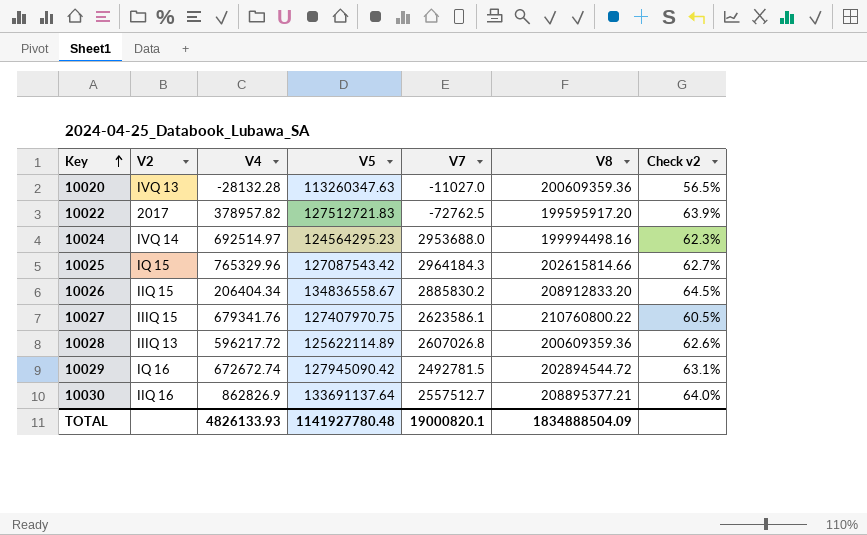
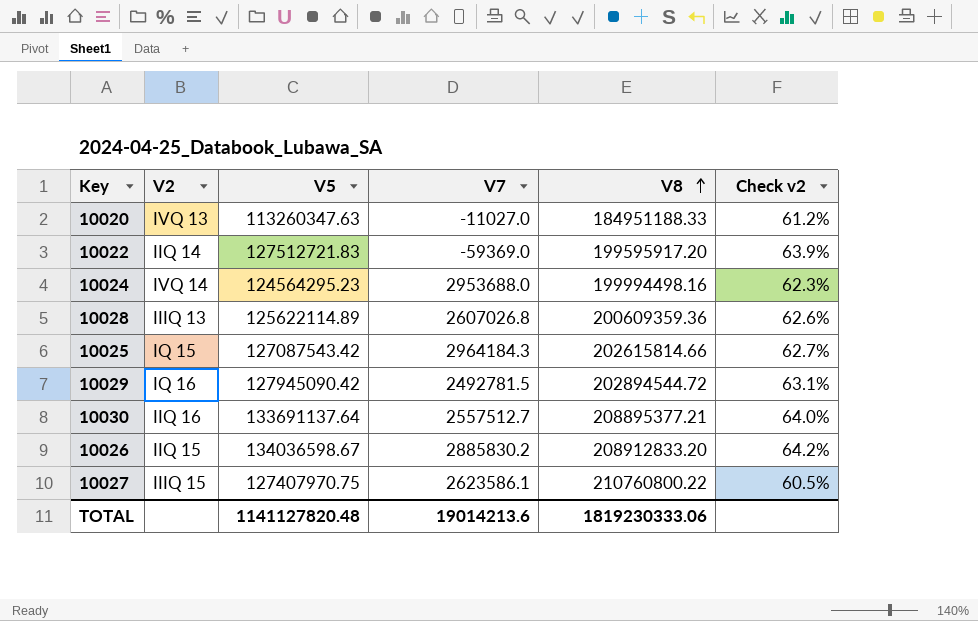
row order: Key ascending -> V8 ascending
column V4 | position: 3 -> none
10020 | V8: 200609359.36 -> 184951188.33
10020 | Check v2: 56.5% -> 61.2%
10022 | V2: 2017 -> IIQ 14
10022 | V7: -72762.5 -> -59369.0
10026 | V5: 134836558.67 -> 134036598.67
10026 | Check v2: 64.5% -> 64.2%
TOTAL | V5: 1141927780.48 -> 1141127820.48
TOTAL | V7: 19000820.1 -> 19014213.6
TOTAL | V8: 1834888504.09 -> 1819230333.06

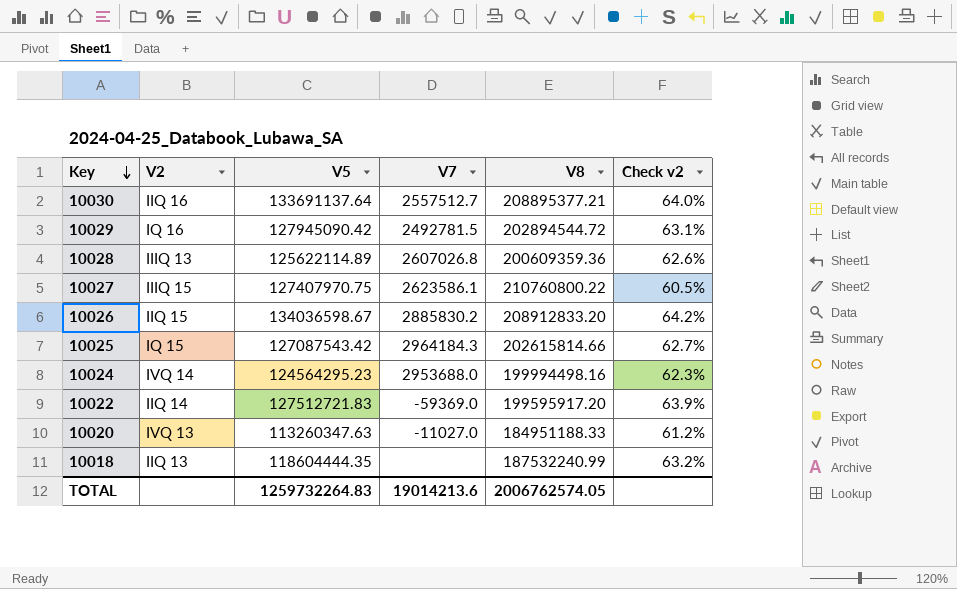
row order: V8 ascending -> Key descending
row 10018: none -> IIQ 13 | 118604444.35 | none | 187532240.99 | 63.2%
TOTAL | V5: 1141127820.48 -> 1259732264.83
TOTAL | V8: 1819230333.06 -> 2006762574.05

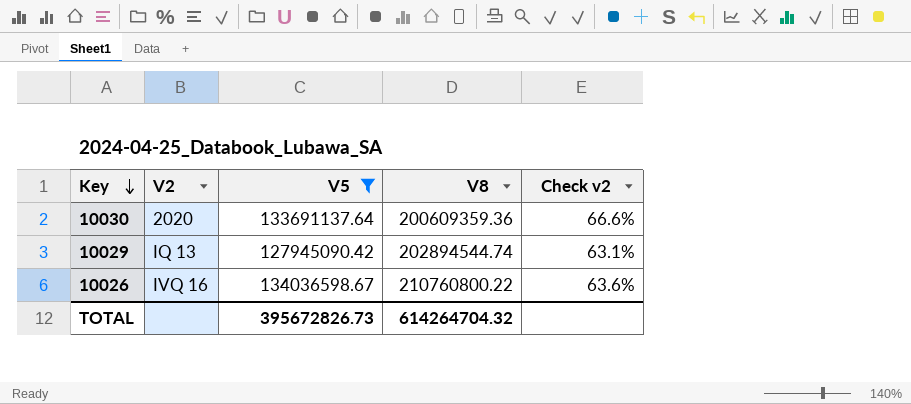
filter: none -> V5 >= 127945090.42
column V7 | position: 4 -> none
10030 | V2: IIQ 16 -> 2020
10030 | V8: 208895377.21 -> 200609359.36
10030 | Check v2: 64.0% -> 66.6%
10029 | V2: IQ 16 -> IQ 13
10029 | V8: 202894544.72 -> 202894544.74
10026 | V2: IIQ 15 -> IVQ 16
10026 | V8: 208912833.20 -> 210760800.22
10026 | Check v2: 64.2% -> 63.6%
TOTAL | V5: 1259732264.83 -> 395672826.73
TOTAL | V8: 2006762574.05 -> 614264704.32

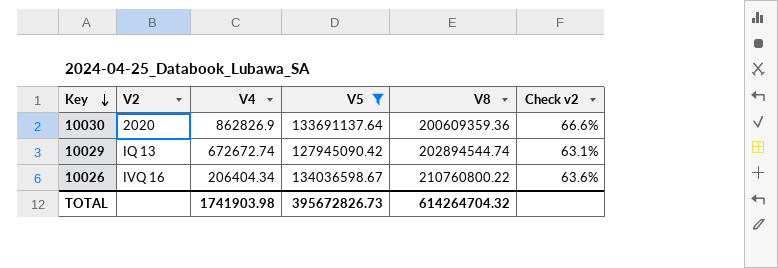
column V4 | position: none -> 3

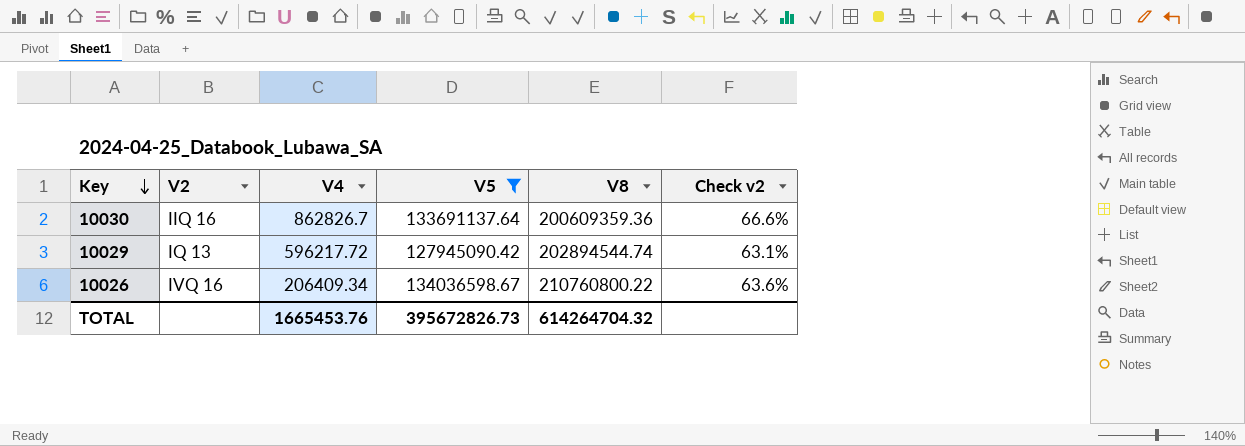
10030 | V2: 2020 -> IIQ 16
10030 | V4: 862826.9 -> 862826.7
10029 | V4: 672672.74 -> 596217.72
10026 | V4: 206404.34 -> 206409.34
TOTAL | V4: 1741903.98 -> 1665453.76

